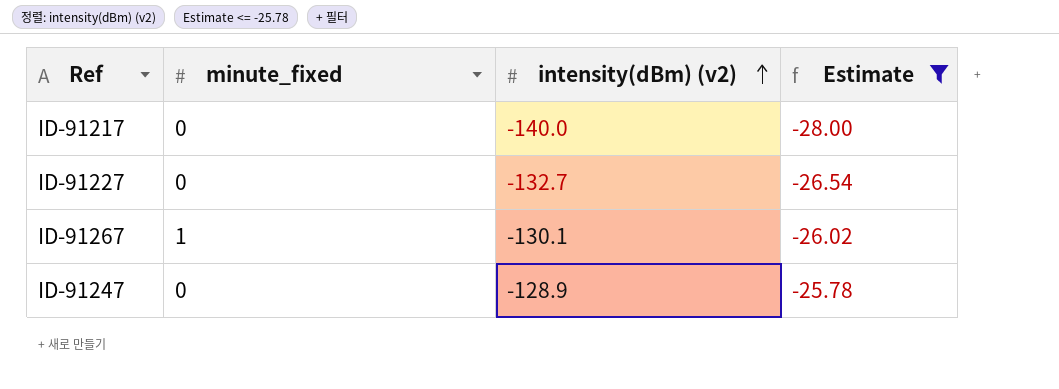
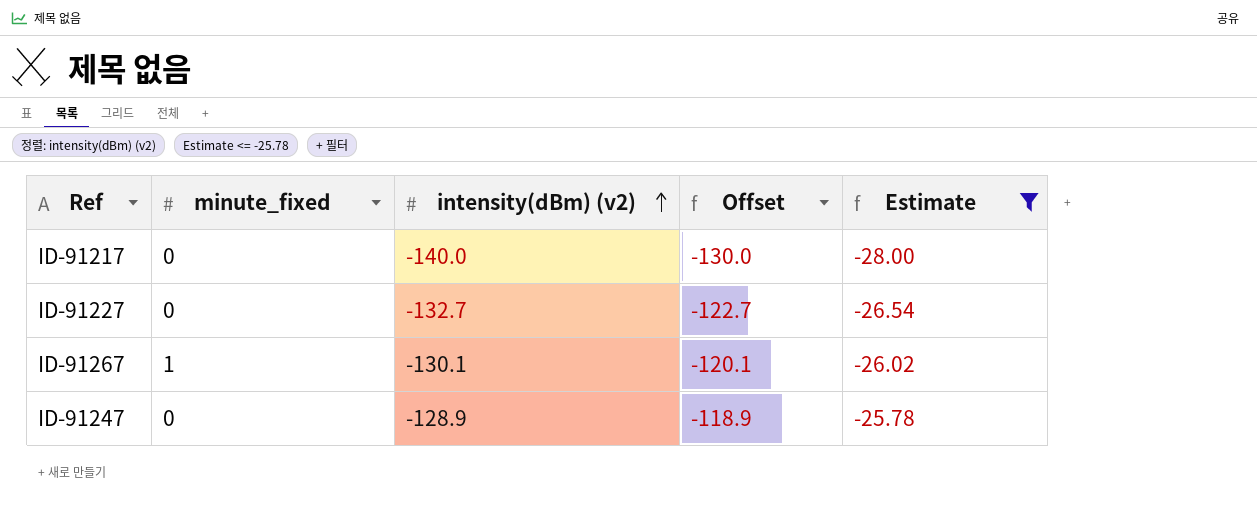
column Offset | formula: none -> [intensity(dBm) (v2)] + 10

